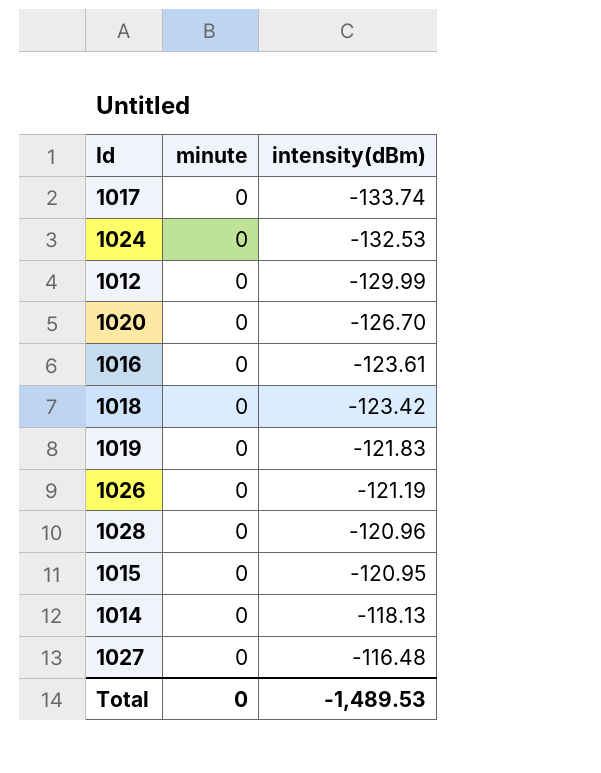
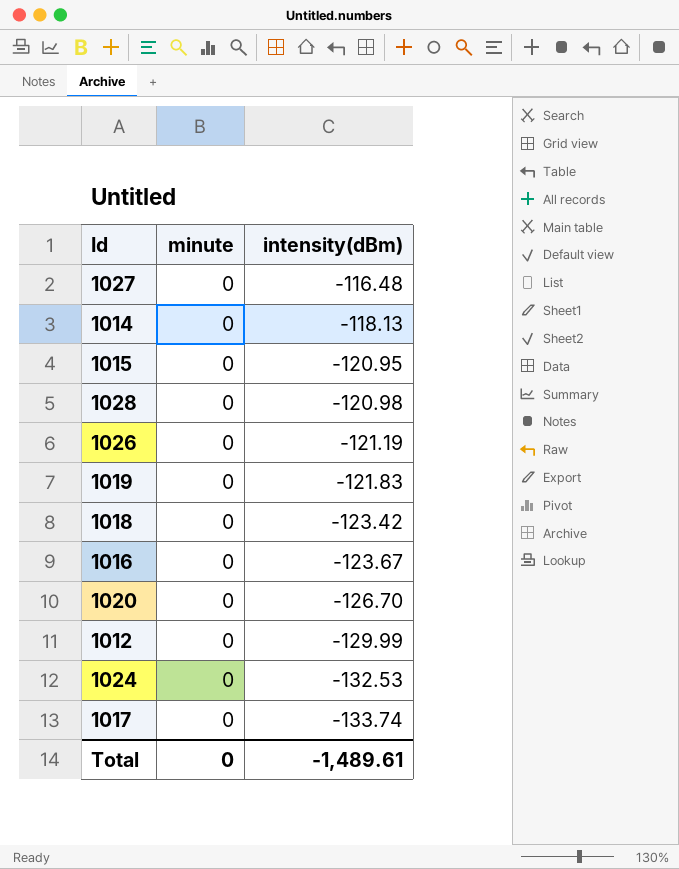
row order: intensity(dBm) ascending -> intensity(dBm) descending
1028 | intensity(dBm): -120.96 -> -120.98
1016 | intensity(dBm): -123.61 -> -123.67
Total | intensity(dBm): -1,489.53 -> -1,489.61

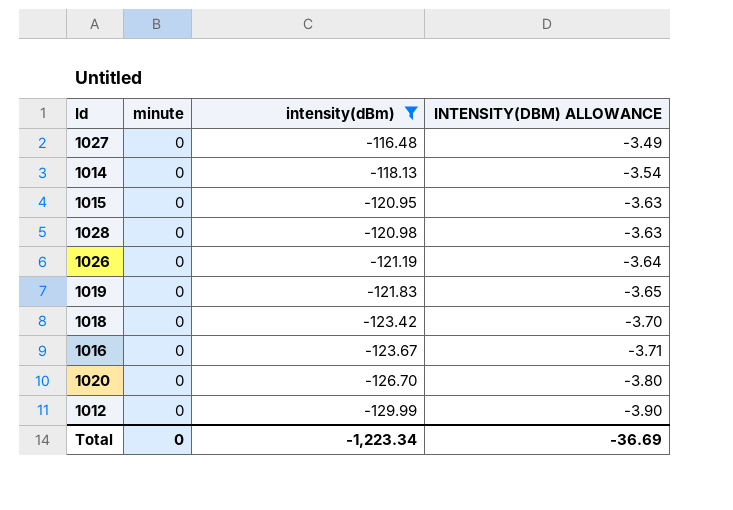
filter: none -> intensity(dBm) >= -129.99
column INTENSITY(DBM) ALLOWANCE | formula: none -> [intensity(dBm)] * 0.03
Total | intensity(dBm): -1,489.61 -> -1,223.34

